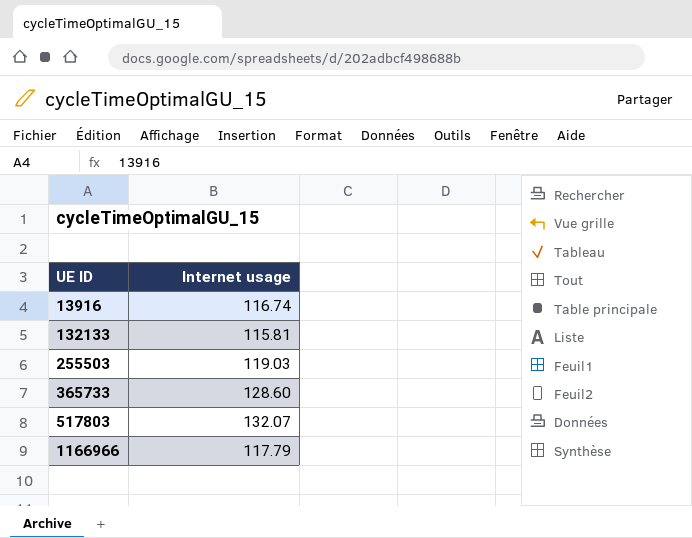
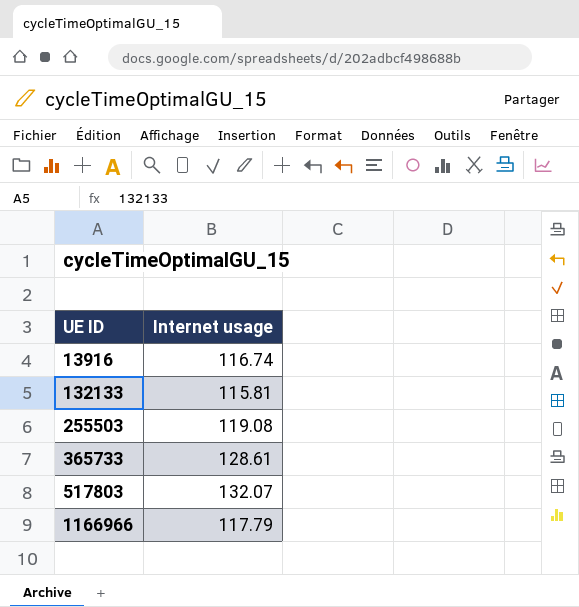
255503 | Internet usage: 119.03 -> 119.08
365733 | Internet usage: 128.60 -> 128.61

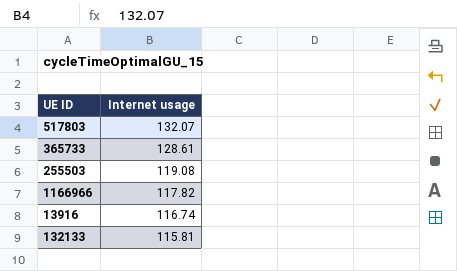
row order: UE ID ascending -> Internet usage descending
1166966 | Internet usage: 117.79 -> 117.82

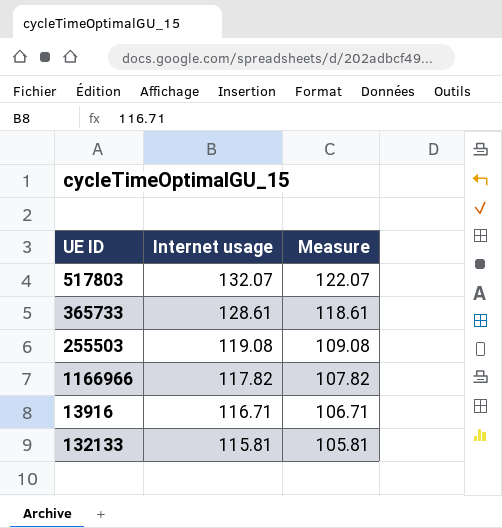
column Measure | formula: none -> [Internet usage] - 10
13916 | Internet usage: 116.74 -> 116.71

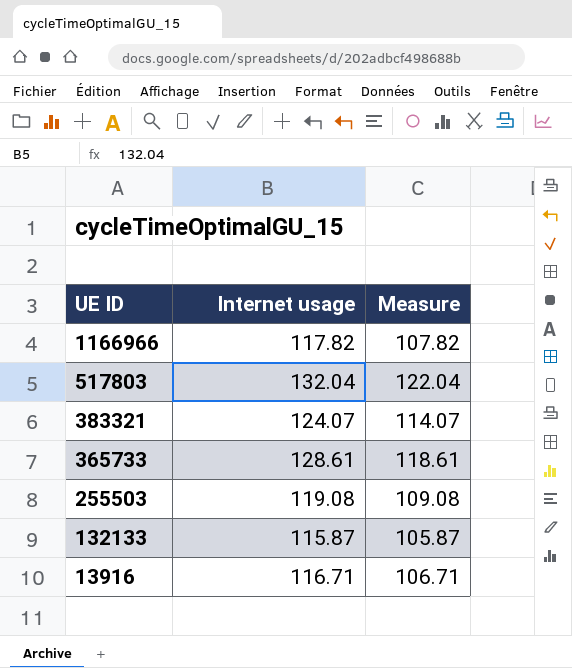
row order: Internet usage descending -> UE ID descending
517803 | Internet usage: 132.07 -> 132.04
517803 | Measure: 122.07 -> 122.04
row 383321: none -> 124.07 | 114.07
132133 | Internet usage: 115.81 -> 115.87
132133 | Measure: 105.81 -> 105.87

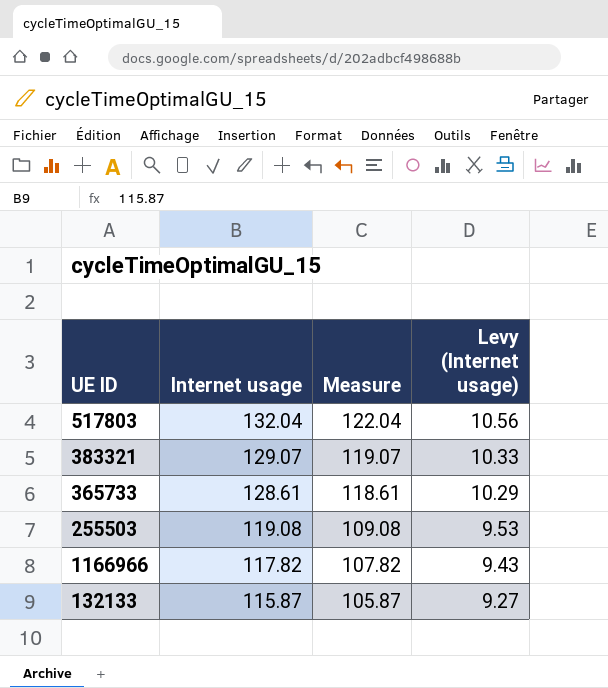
row order: UE ID descending -> Internet usage descending
column Levy (Internet usage) | formula: none -> [Internet usage] * 0.08
row 13916: 116.71 | 106.71 -> none
383321 | Internet usage: 124.07 -> 129.07
383321 | Measure: 114.07 -> 119.07

